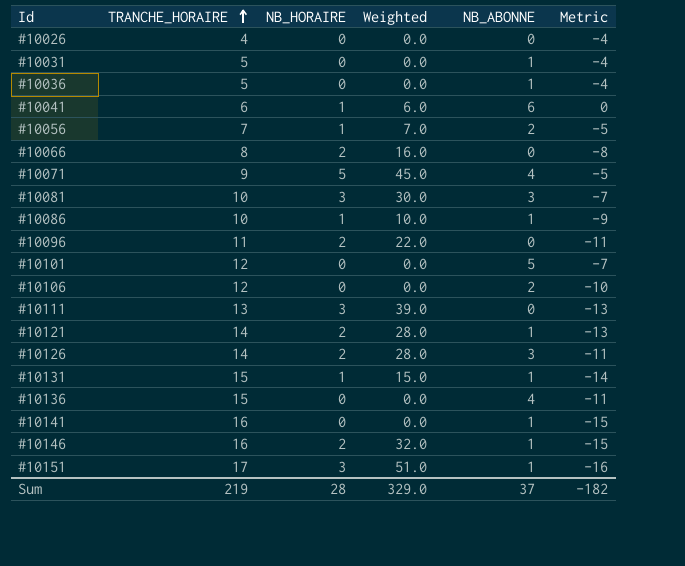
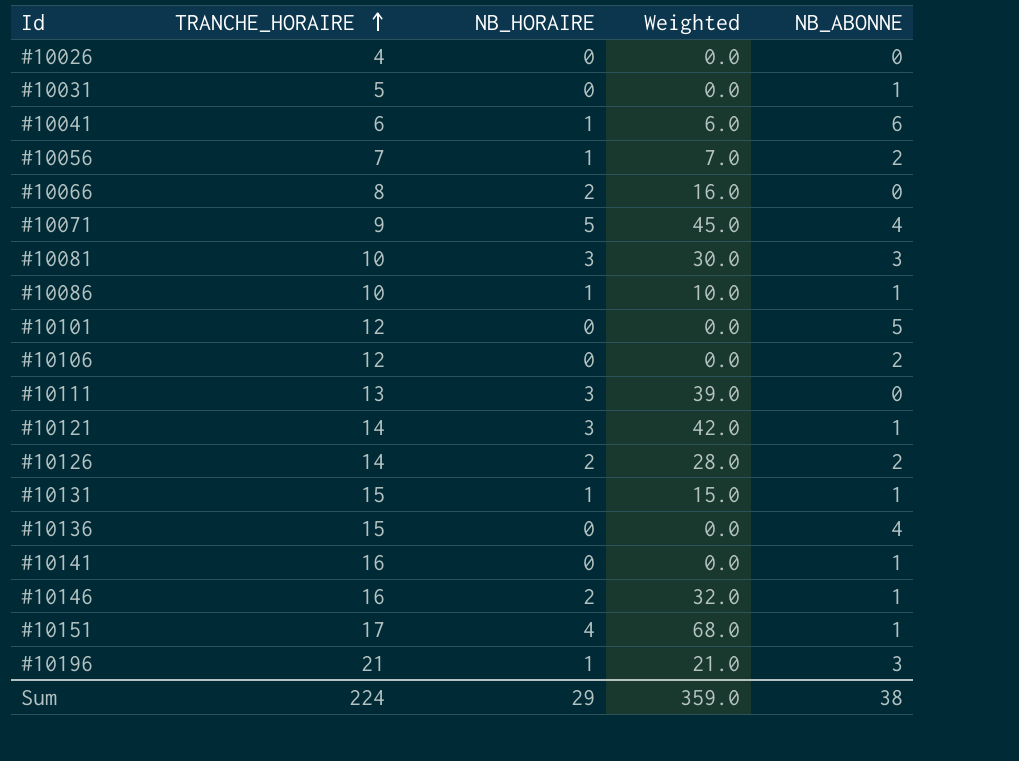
column Metric | formula: [NB_ABONNE] - [TRANCHE_HORAIRE] -> none
row #10036: 5 | 0 | 0.0 | 1 | -4 -> none
row #10096: 11 | 2 | 22.0 | 0 | -11 -> none
#10121 | NB_HORAIRE: 2 -> 3
#10121 | Weighted: 28.0 -> 42.0
#10126 | NB_ABONNE: 3 -> 2
#10151 | NB_HORAIRE: 3 -> 4
#10151 | Weighted: 51.0 -> 68.0
row #10196: none -> 21 | 1 | 21.0 | 3
Sum | TRANCHE_HORAIRE: 219 -> 224
Sum | NB_HORAIRE: 28 -> 29
Sum | Weighted: 329.0 -> 359.0
Sum | NB_ABONNE: 37 -> 38

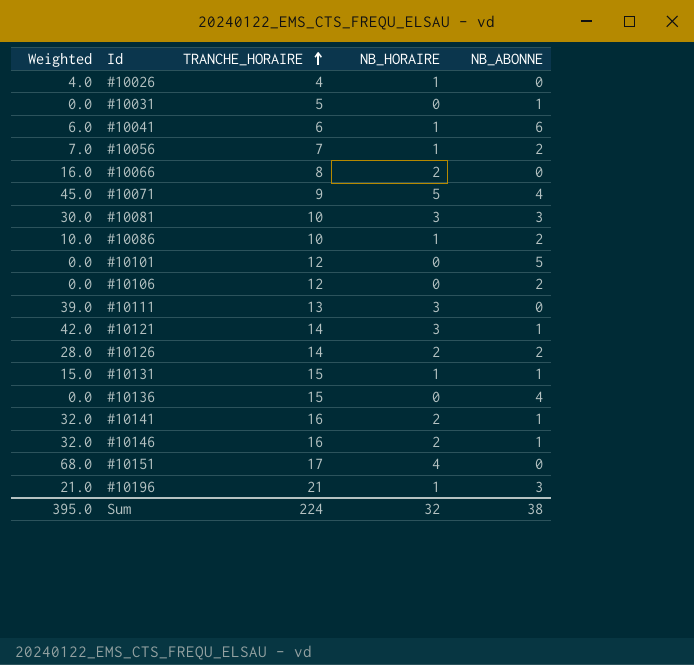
column Weighted | position: 4 -> 1
#10026 | Weighted: 0.0 -> 4.0
#10026 | NB_HORAIRE: 0 -> 1
#10086 | NB_ABONNE: 1 -> 2
#10141 | Weighted: 0.0 -> 32.0
#10141 | NB_HORAIRE: 0 -> 2
#10151 | NB_ABONNE: 1 -> 0
Sum | Weighted: 359.0 -> 395.0
Sum | NB_HORAIRE: 29 -> 32

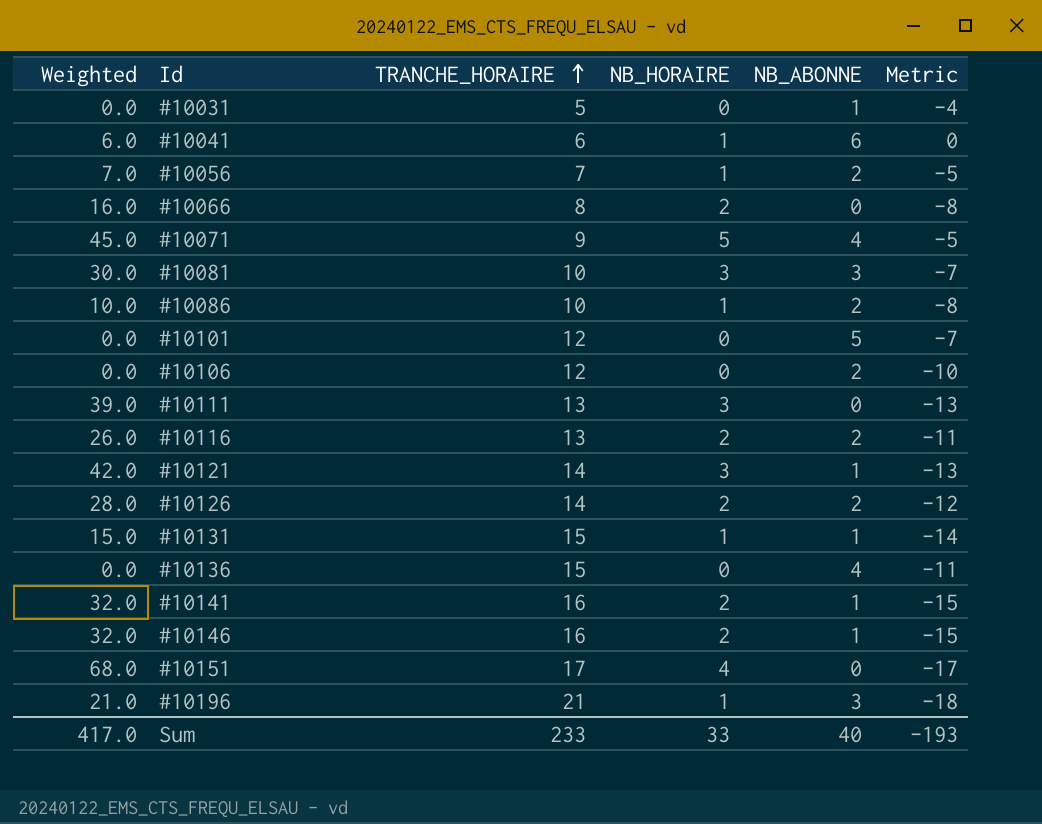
column Metric | formula: none -> [NB_ABONNE] - [TRANCHE_HORAIRE]
row #10026: 4.0 | 4 | 1 | 0 -> none
row #10116: none -> 26.0 | 13 | 2 | 2 | -11
Sum | Weighted: 395.0 -> 417.0
Sum | TRANCHE_HORAIRE: 224 -> 233
Sum | NB_HORAIRE: 32 -> 33
Sum | NB_ABONNE: 38 -> 40

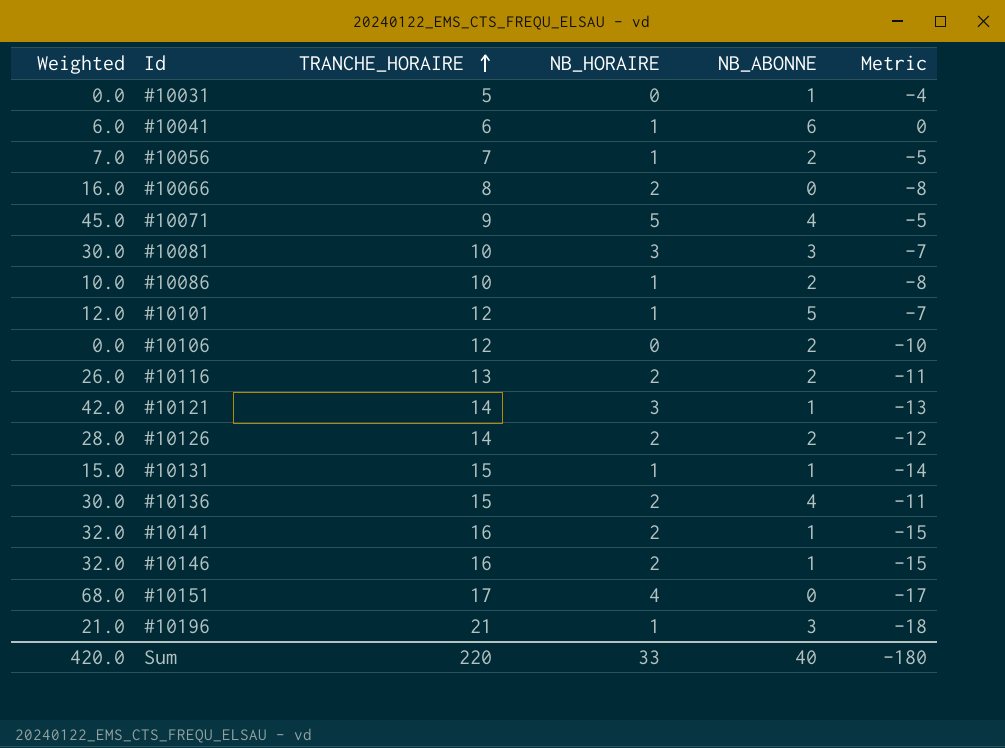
row #10111: 39.0 | 13 | 3 | 0 | -13 -> none
#10101 | Weighted: 0.0 -> 12.0
#10101 | NB_HORAIRE: 0 -> 1
#10136 | Weighted: 0.0 -> 30.0
#10136 | NB_HORAIRE: 0 -> 2
Sum | Weighted: 417.0 -> 420.0
Sum | TRANCHE_HORAIRE: 233 -> 220
Sum | Metric: -193 -> -180

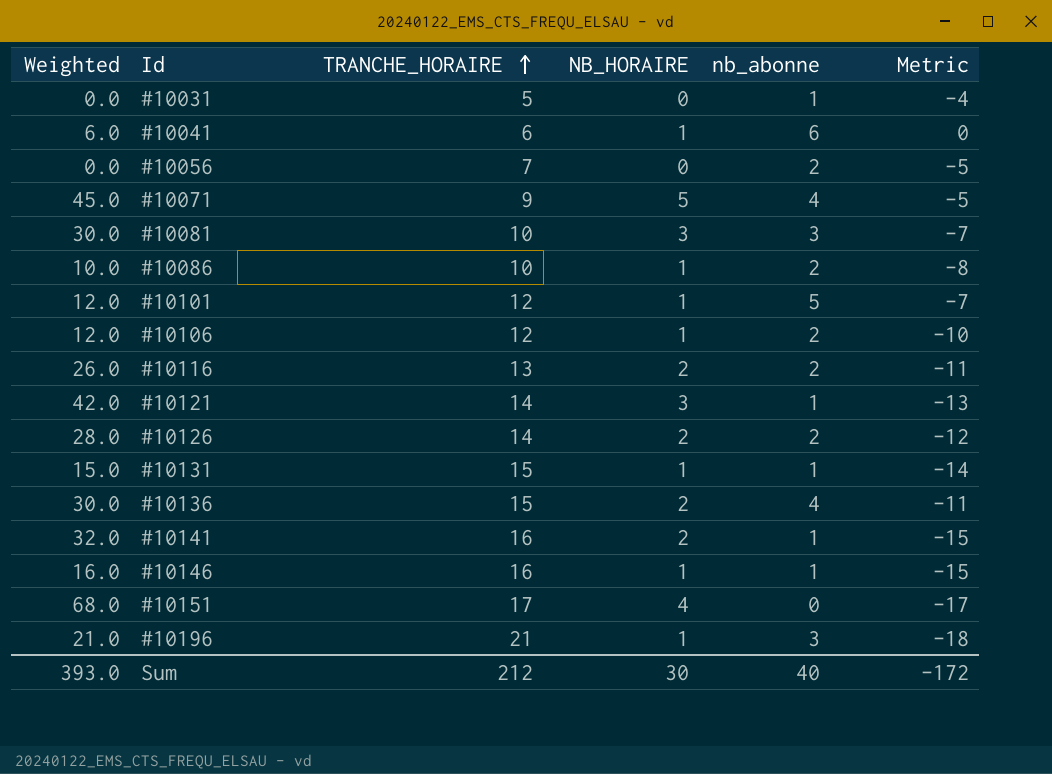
column name: NB_ABONNE -> nb_abonne
row #10066: 16.0 | 8 | 2 | 0 | -8 -> none
#10056 | Weighted: 7.0 -> 0.0
#10056 | NB_HORAIRE: 1 -> 0
#10106 | Weighted: 0.0 -> 12.0
#10106 | NB_HORAIRE: 0 -> 1
#10146 | Weighted: 32.0 -> 16.0
#10146 | NB_HORAIRE: 2 -> 1
Sum | Weighted: 420.0 -> 393.0
Sum | TRANCHE_HORAIRE: 220 -> 212
Sum | NB_HORAIRE: 33 -> 30
Sum | Metric: -180 -> -172

